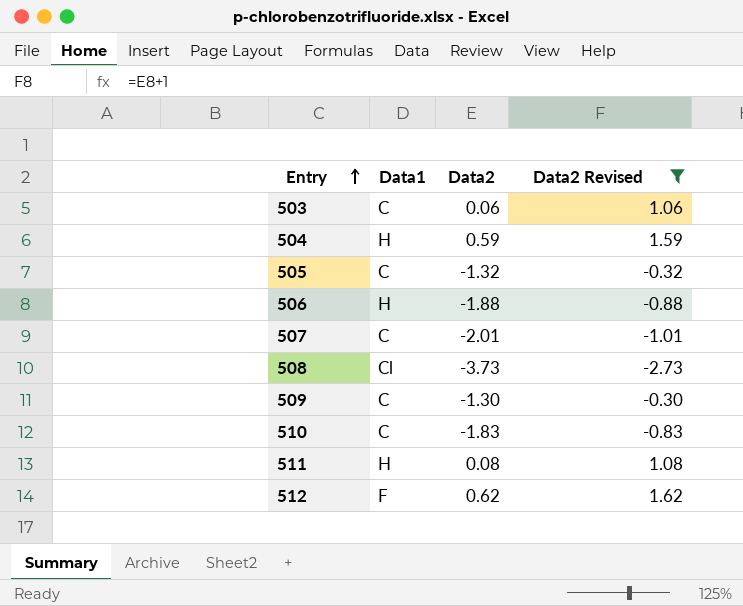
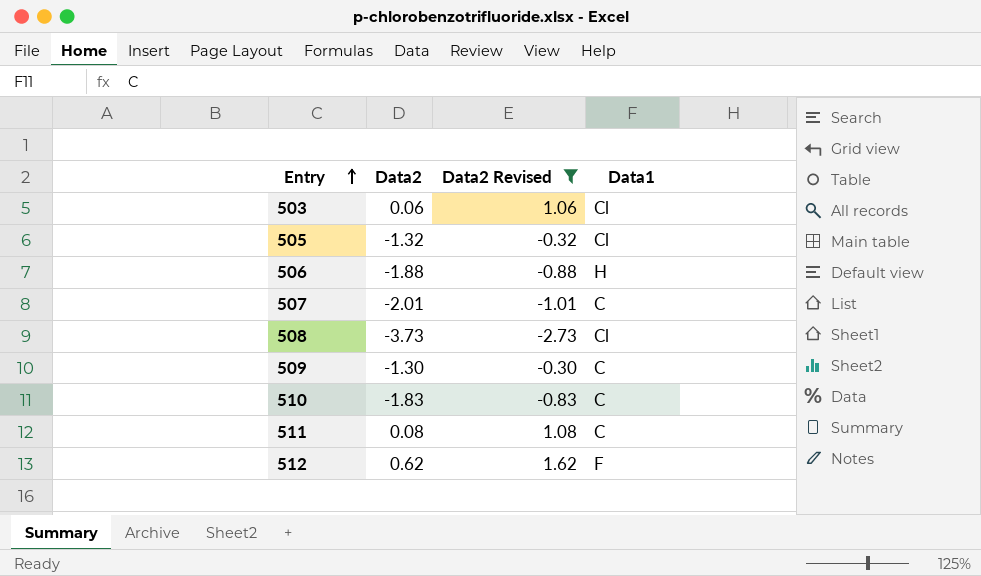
column Data1 | position: 2 -> 4
row 504: H | 0.59 | 1.59 -> none
503 | Data1: C -> Cl
505 | Data1: C -> Cl
511 | Data1: H -> C

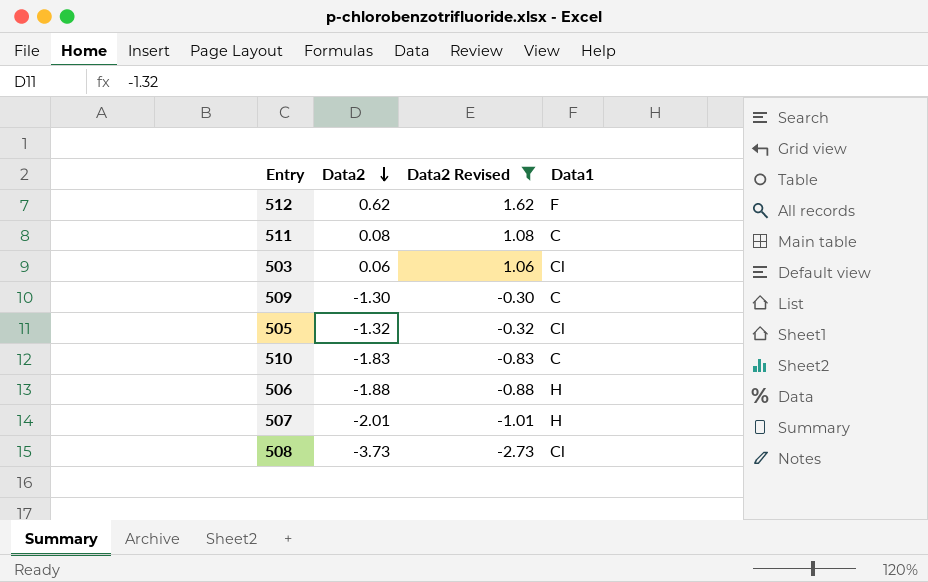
row order: Entry ascending -> Data2 descending
507 | Data1: C -> H

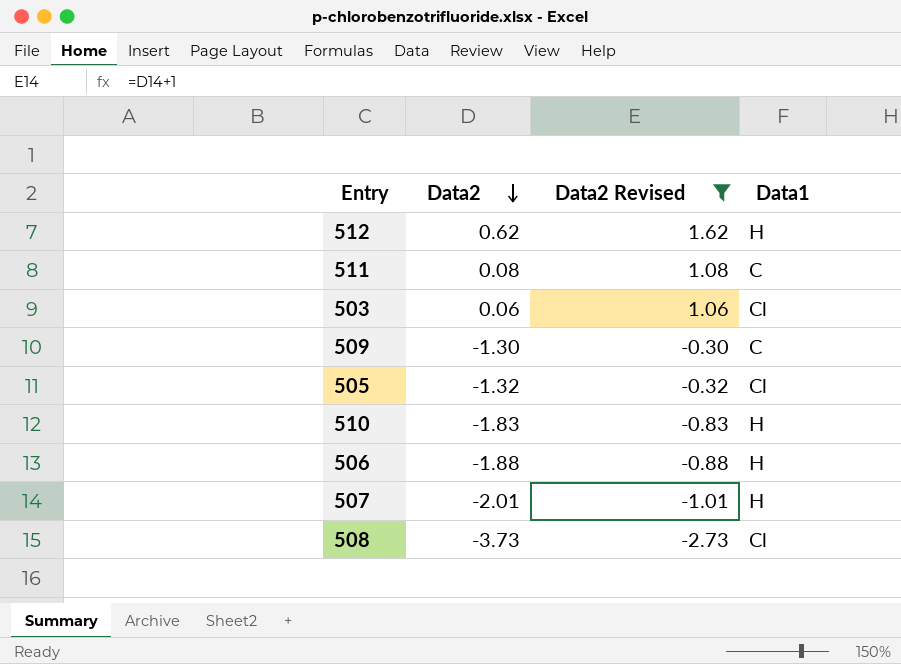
512 | Data1: F -> H
510 | Data1: C -> H

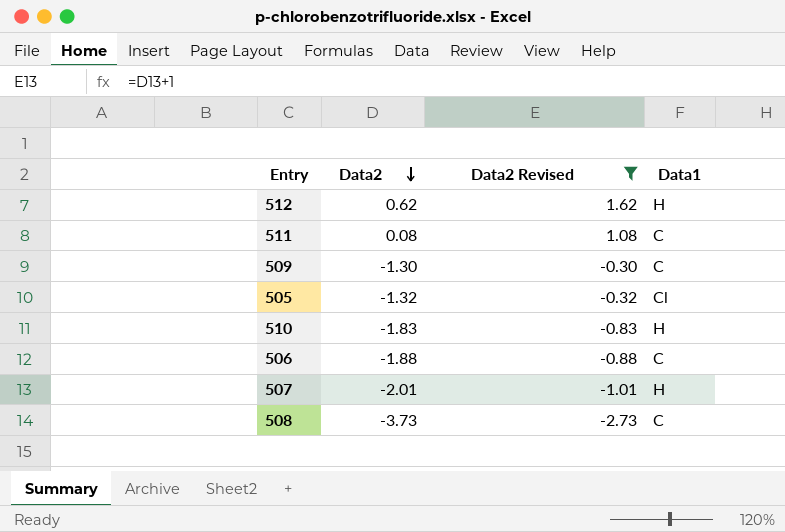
row 503: 0.06 | 1.06 | Cl -> none
506 | Data1: H -> C
508 | Data1: Cl -> C

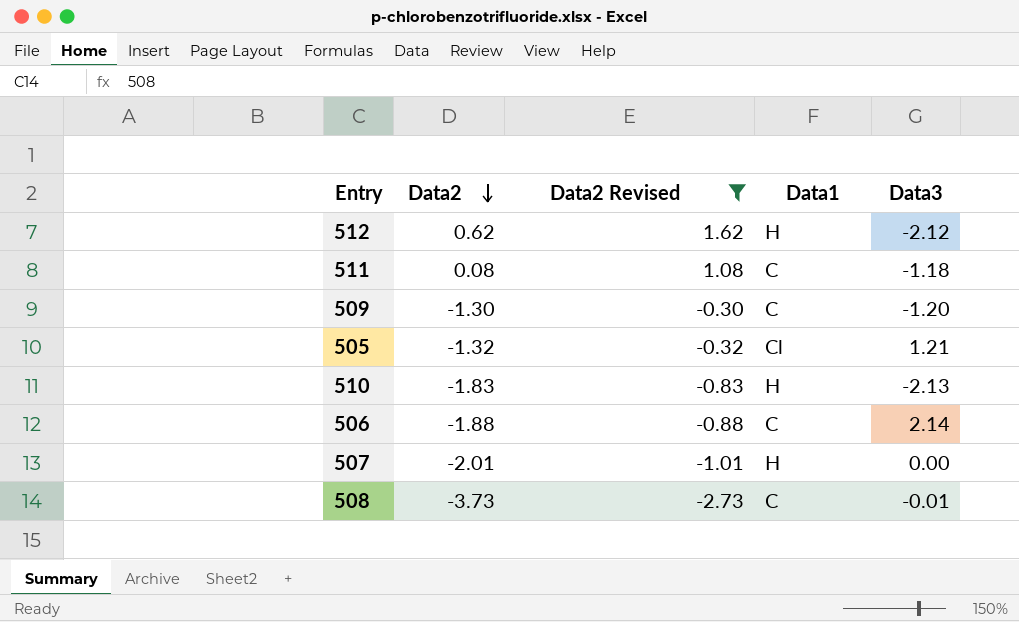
column Data3 | position: none -> 5

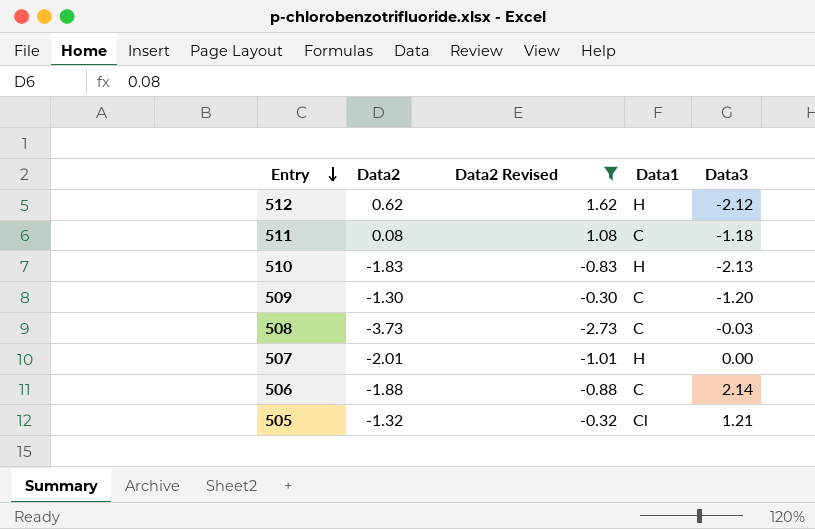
row order: Data2 descending -> Entry descending
508 | Data3: -0.01 -> -0.03

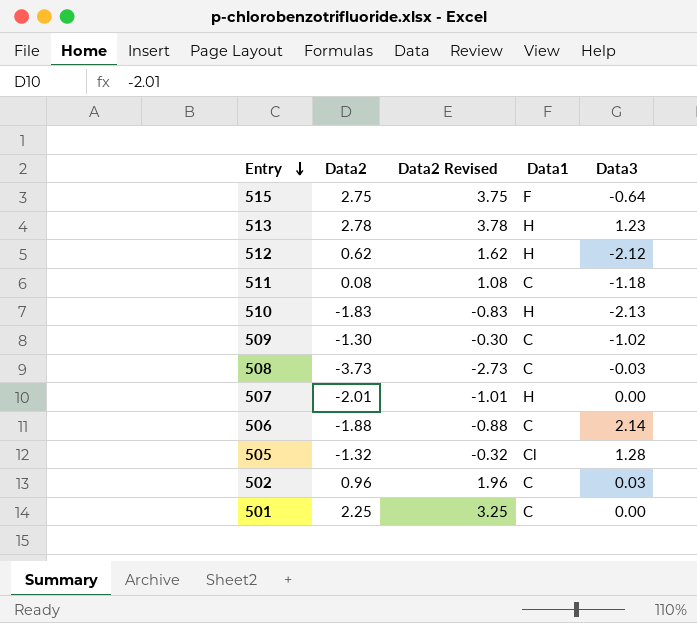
filter: Data2 Revised <= 1.62 -> none
509 | Data3: -1.20 -> -1.02
505 | Data3: 1.21 -> 1.28

